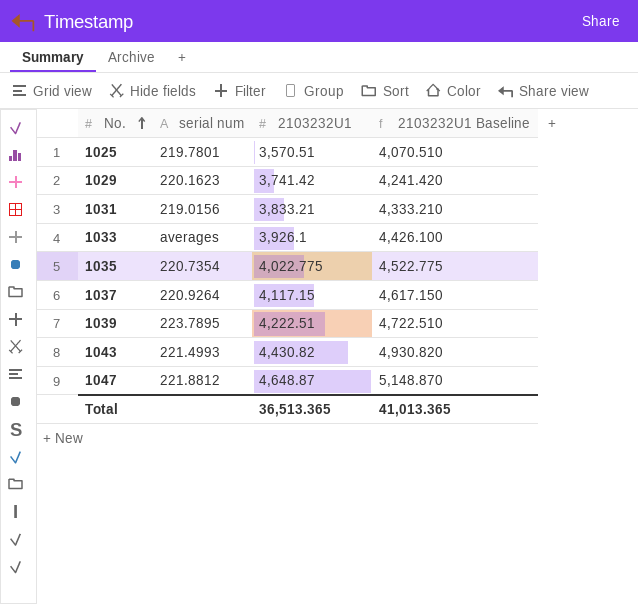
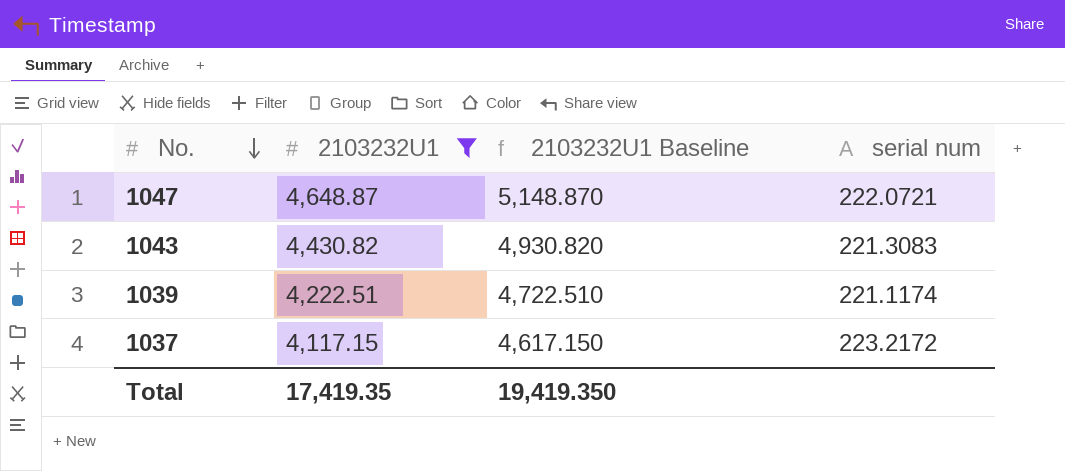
filter: none -> 2103232U1 >= 4,117.15
row order: No. ascending -> No. descending
column serial num | position: 2 -> 4
1047 | serial num: 221.8812 -> 222.0721
1043 | serial num: 221.4993 -> 221.3083
1039 | serial num: 223.7895 -> 221.1174
1037 | serial num: 220.9264 -> 223.2172
Total | 2103232U1: 36,513.365 -> 17,419.35
Total | 2103232U1 Baseline: 41,013.365 -> 19,419.350

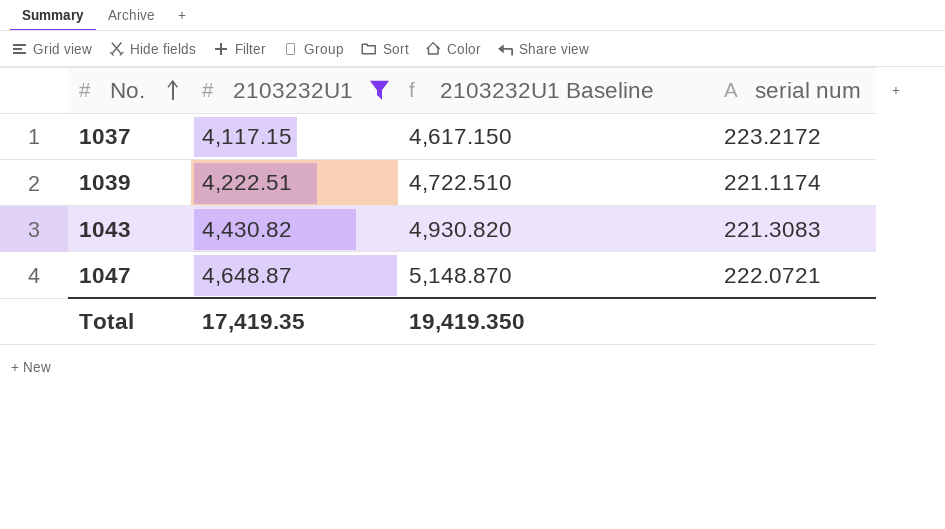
row order: No. descending -> No. ascending

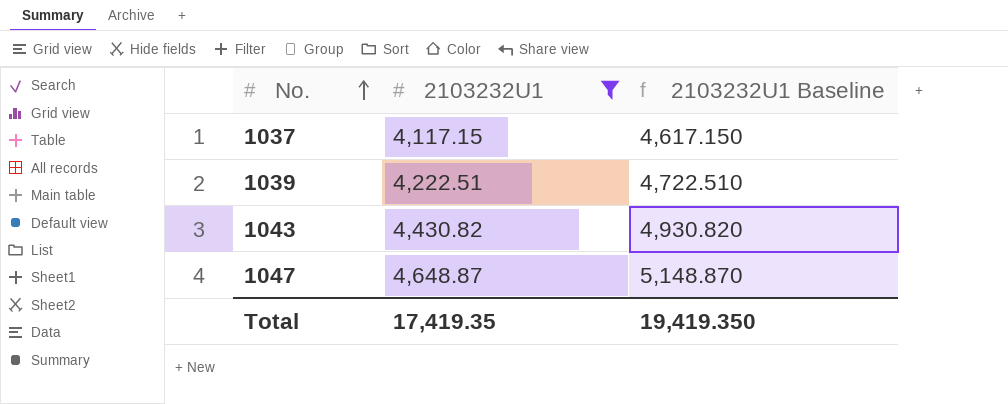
column serial num | position: 4 -> none

